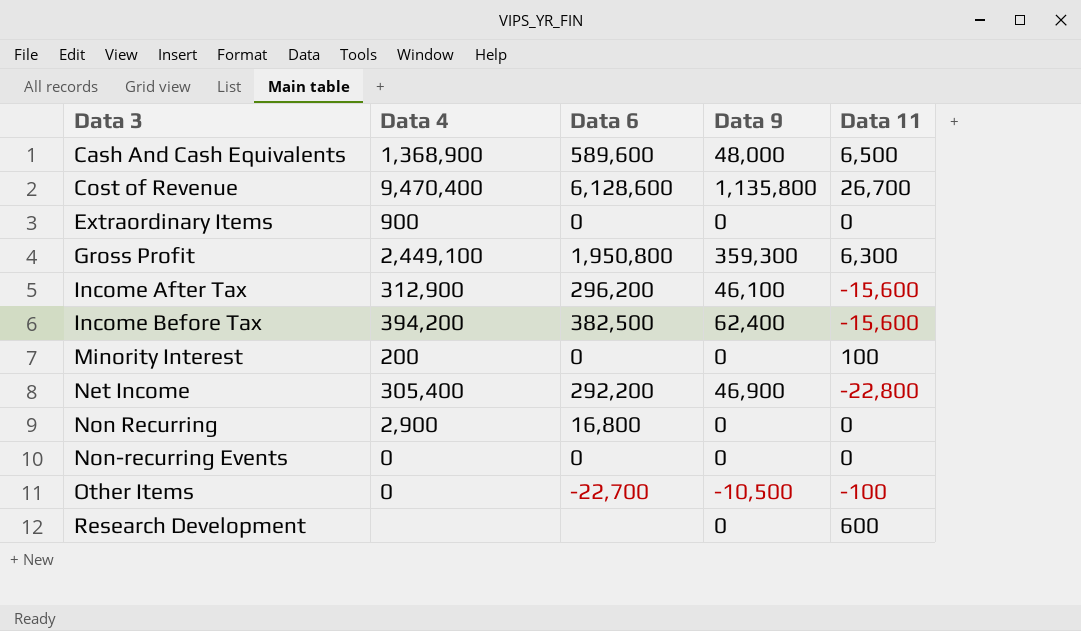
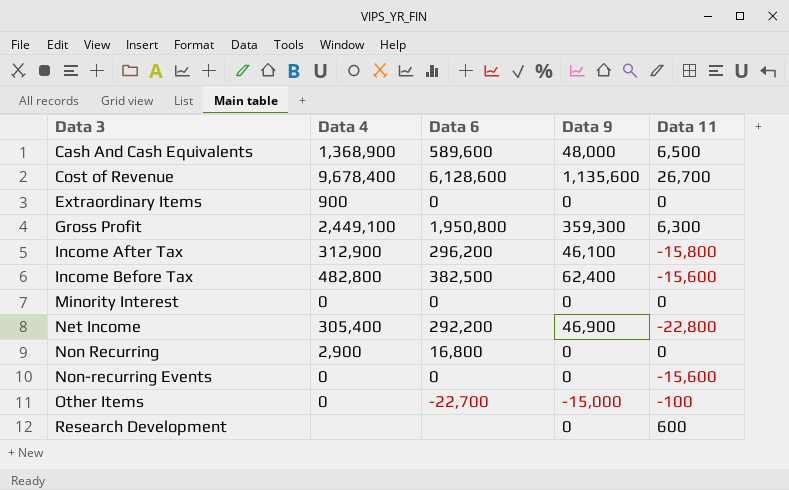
Cost of Revenue | Data 4: 9,470,400 -> 9,678,400
Cost of Revenue | Data 9: 1,135,800 -> 1,135,600
Income After Tax | Data 11: -15,600 -> -15,800
Income Before Tax | Data 4: 394,200 -> 482,800
Minority Interest | Data 4: 200 -> 0
Minority Interest | Data 11: 100 -> 0
Non-recurring Events | Data 11: 0 -> -15,600
Other Items | Data 9: -10,500 -> -15,000

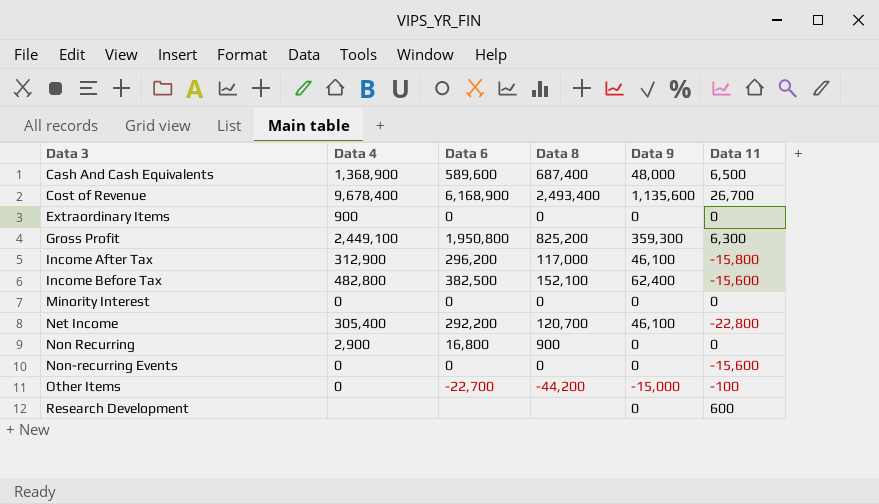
column Data 8 | position: none -> 4
Cost of Revenue | Data 6: 6,128,600 -> 6,168,900
Net Income | Data 9: 46,900 -> 46,100

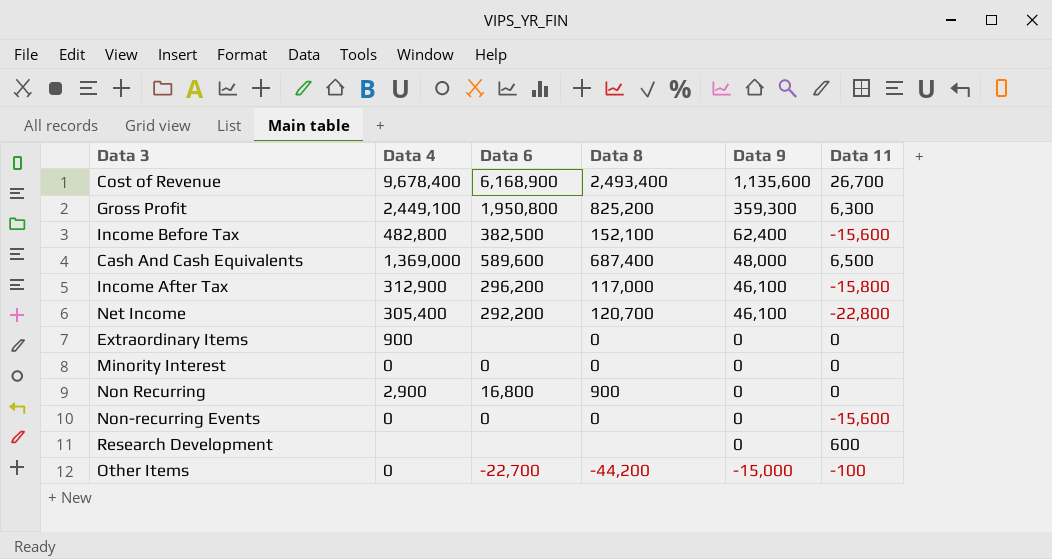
row order: Data 3 ascending -> Data 9 descending
Cash And Cash Equivalents | Data 4: 1,368,900 -> 1,369,000
Extraordinary Items | Data 6: 0 -> none

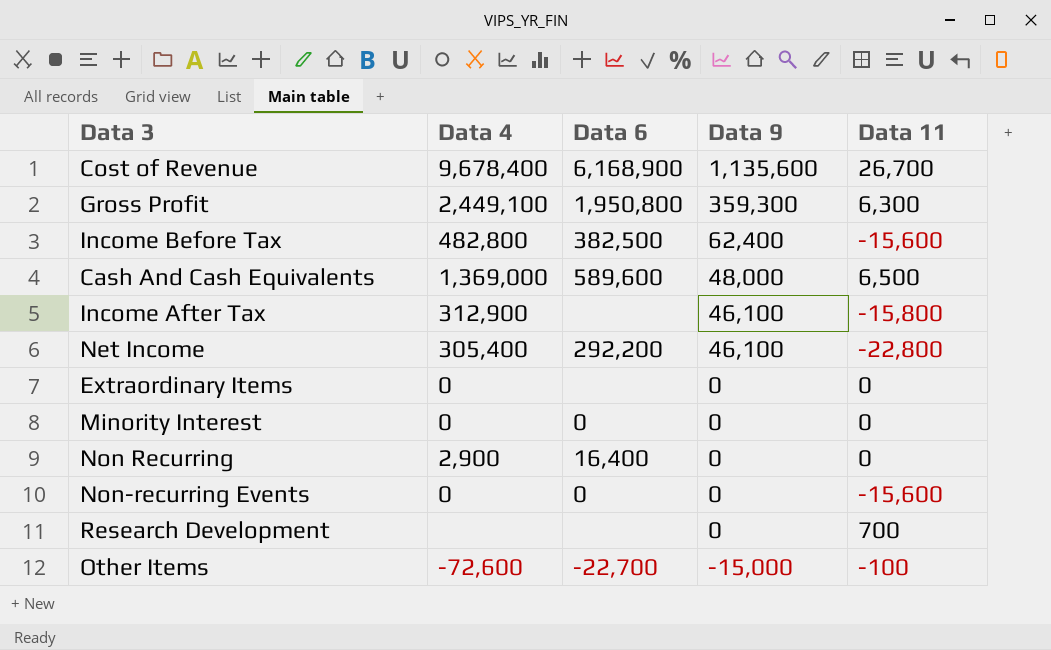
column Data 8 | position: 4 -> none
Income After Tax | Data 6: 296,200 -> none
Extraordinary Items | Data 4: 900 -> 0
Non Recurring | Data 6: 16,800 -> 16,400
Research Development | Data 11: 600 -> 700
Other Items | Data 4: 0 -> -72,600

